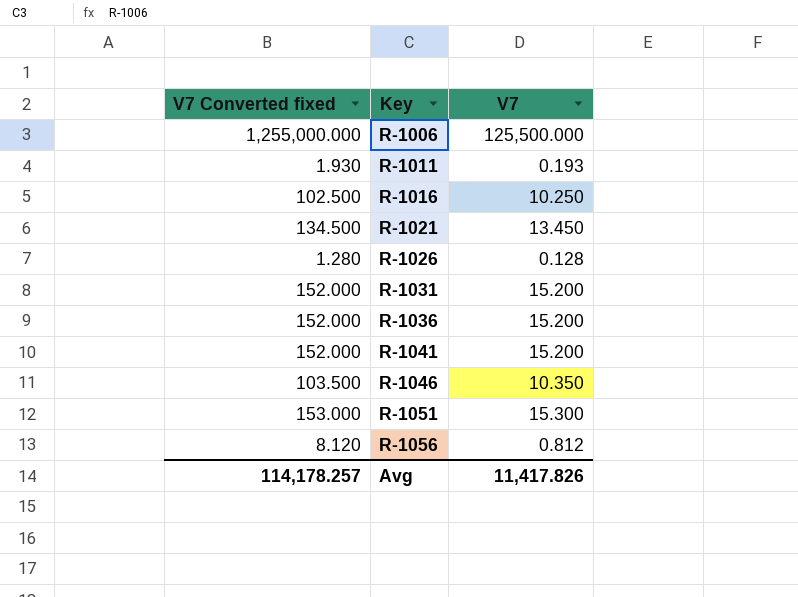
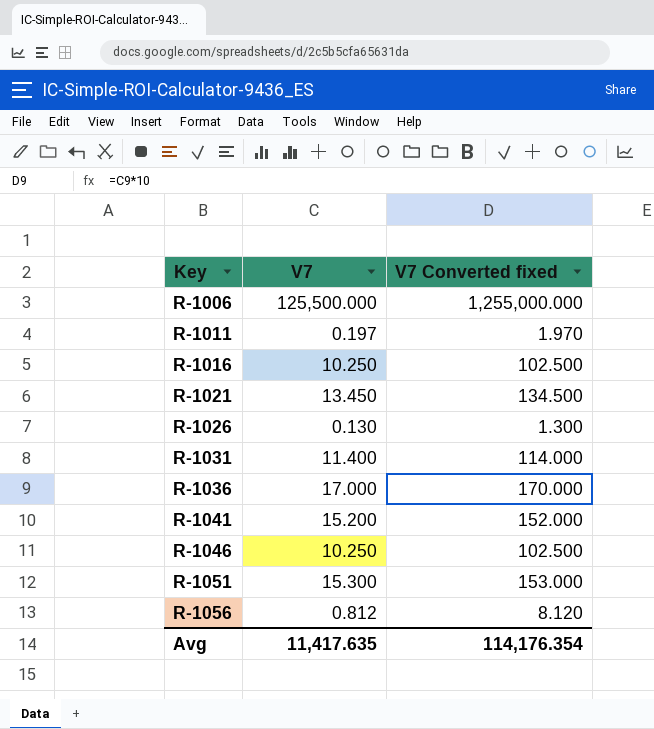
column V7 Converted fixed | position: 1 -> 3
R-1011 | V7: 0.193 -> 0.197
R-1011 | V7 Converted fixed: 1.930 -> 1.970
R-1026 | V7: 0.128 -> 0.130
R-1026 | V7 Converted fixed: 1.280 -> 1.300
R-1031 | V7: 15.200 -> 11.400
R-1031 | V7 Converted fixed: 152.000 -> 114.000
R-1036 | V7: 15.200 -> 17.000
R-1036 | V7 Converted fixed: 152.000 -> 170.000
R-1046 | V7: 10.350 -> 10.250
R-1046 | V7 Converted fixed: 103.500 -> 102.500
Avg | V7: 11,417.826 -> 11,417.635
Avg | V7 Converted fixed: 114,178.257 -> 114,176.354

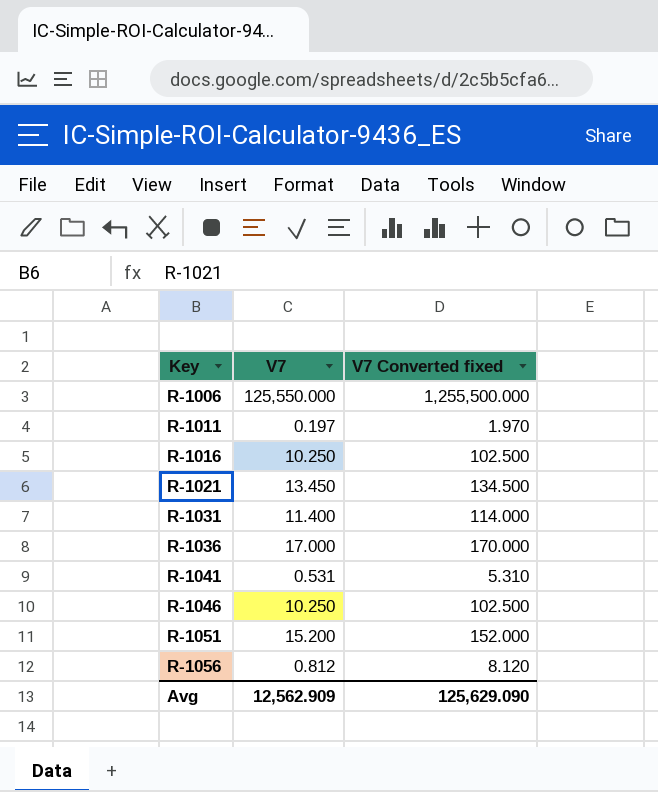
row R-1026: 0.130 | 1.300 -> none
R-1006 | V7: 125,500.000 -> 125,550.000
R-1006 | V7 Converted fixed: 1,255,000.000 -> 1,255,500.000
R-1041 | V7: 15.200 -> 0.531
R-1041 | V7 Converted fixed: 152.000 -> 5.310
R-1051 | V7: 15.300 -> 15.200
R-1051 | V7 Converted fixed: 153.000 -> 152.000
Avg | V7: 11,417.635 -> 12,562.909
Avg | V7 Converted fixed: 114,176.354 -> 125,629.090

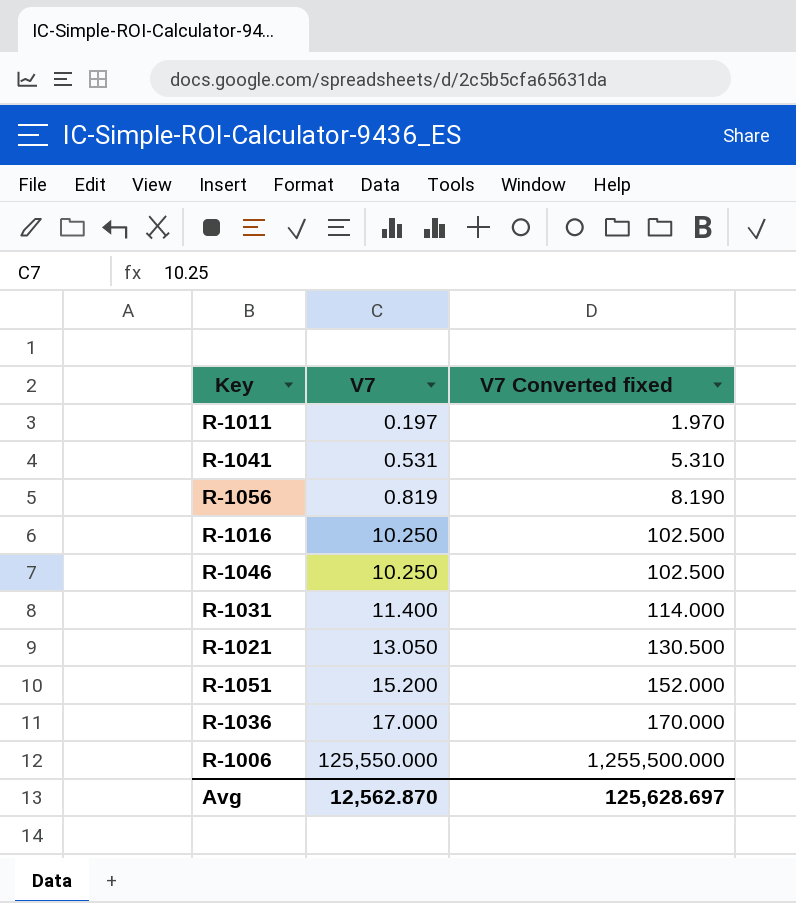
row order: Key ascending -> V7 ascending
R-1056 | V7: 0.812 -> 0.819
R-1056 | V7 Converted fixed: 8.120 -> 8.190
R-1021 | V7: 13.450 -> 13.050
R-1021 | V7 Converted fixed: 134.500 -> 130.500
Avg | V7: 12,562.909 -> 12,562.870
Avg | V7 Converted fixed: 125,629.090 -> 125,628.697

